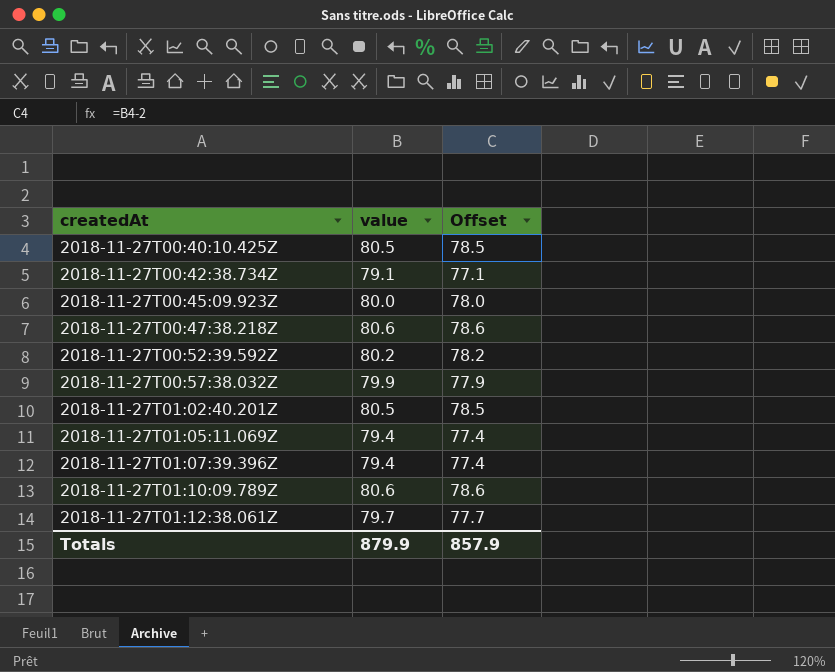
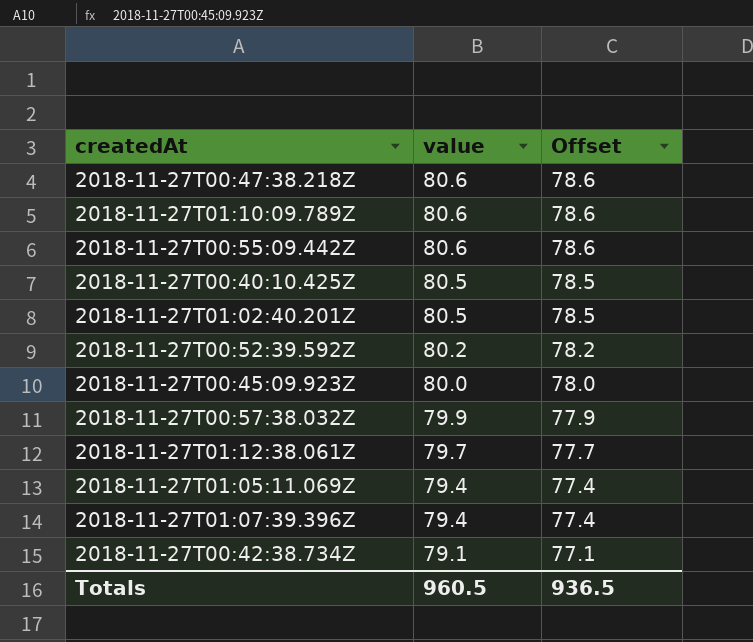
row order: createdAt ascending -> value descending
row 2018-11-27T00:55:09.442Z: none -> 80.6 | 78.6
Totals | value: 879.9 -> 960.5
Totals | Offset: 857.9 -> 936.5

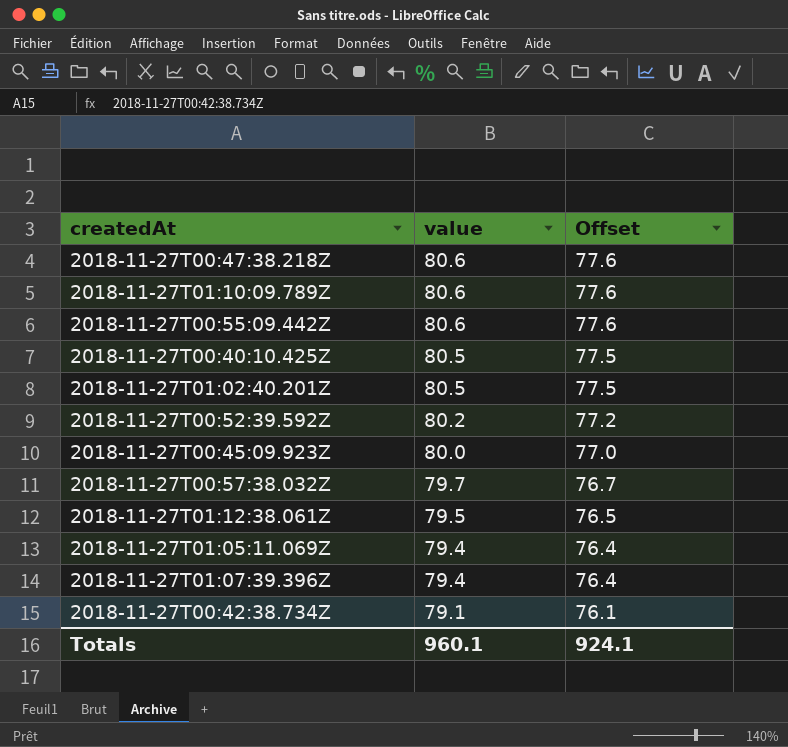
column Offset | formula: [value] - 2 -> [value] - 3
2018-11-27T00:57:38.032Z | value: 79.9 -> 79.7
2018-11-27T01:12:38.061Z | value: 79.7 -> 79.5
Totals | value: 960.5 -> 960.1
Totals | Offset: 936.5 -> 924.1

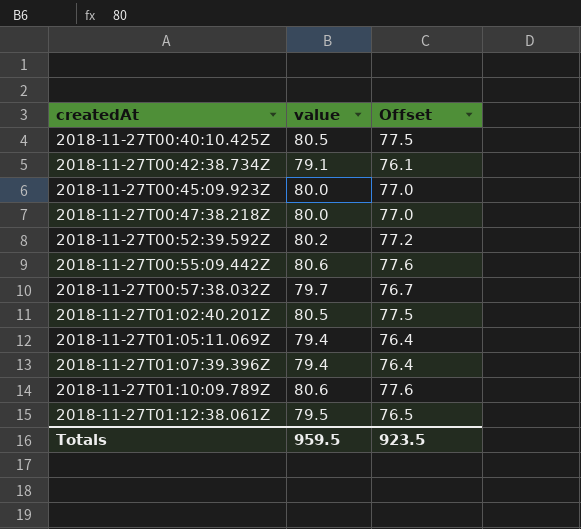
row order: value descending -> createdAt ascending
2018-11-27T00:47:38.218Z | value: 80.6 -> 80.0
2018-11-27T00:47:38.218Z | Offset: 77.6 -> 77.0
Totals | value: 960.1 -> 959.5
Totals | Offset: 924.1 -> 923.5

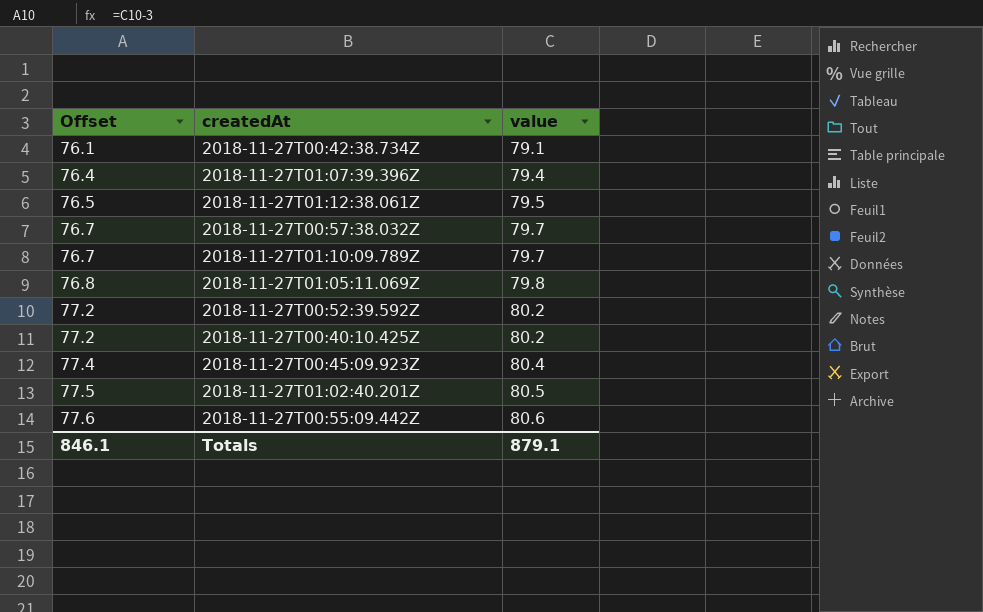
row order: createdAt ascending -> Offset ascending
column Offset | position: 3 -> 1
row 2018-11-27T00:47:38.218Z: 80.0 | 77.0 -> none
2018-11-27T01:10:09.789Z | Offset: 77.6 -> 76.7
2018-11-27T01:10:09.789Z | value: 80.6 -> 79.7
2018-11-27T01:05:11.069Z | Offset: 76.4 -> 76.8
2018-11-27T01:05:11.069Z | value: 79.4 -> 79.8
2018-11-27T00:40:10.425Z | Offset: 77.5 -> 77.2
2018-11-27T00:40:10.425Z | value: 80.5 -> 80.2
2018-11-27T00:45:09.923Z | Offset: 77.0 -> 77.4
2018-11-27T00:45:09.923Z | value: 80.0 -> 80.4
Totals | Offset: 923.5 -> 846.1
Totals | value: 959.5 -> 879.1

